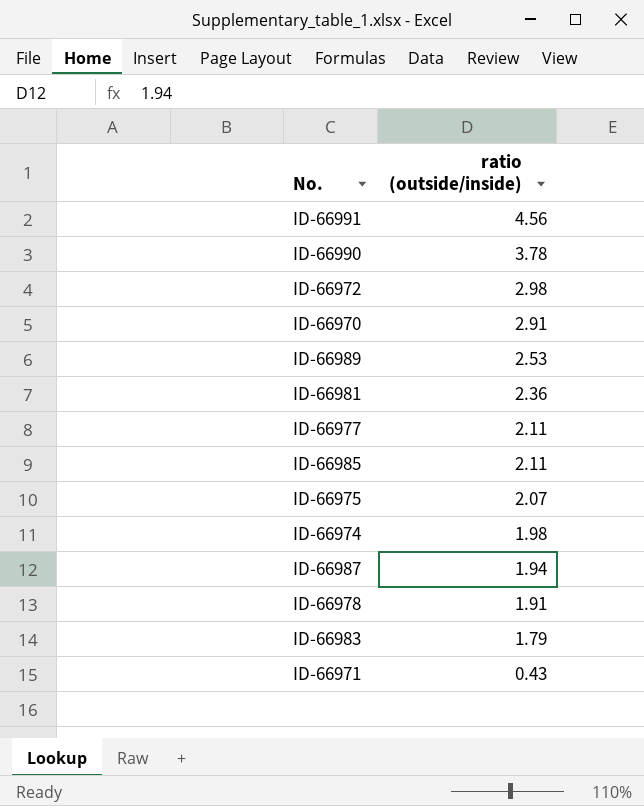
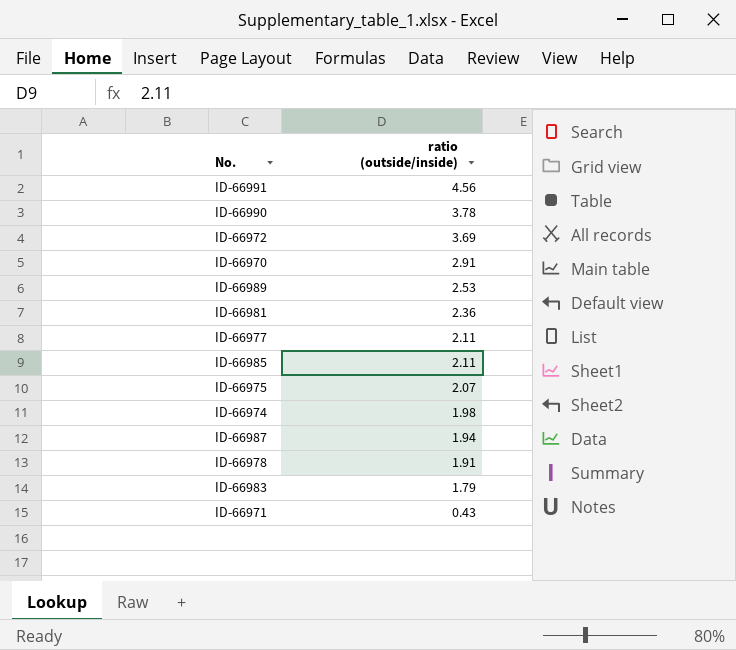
ID-66972 | ratio (outside/inside): 2.98 -> 3.69

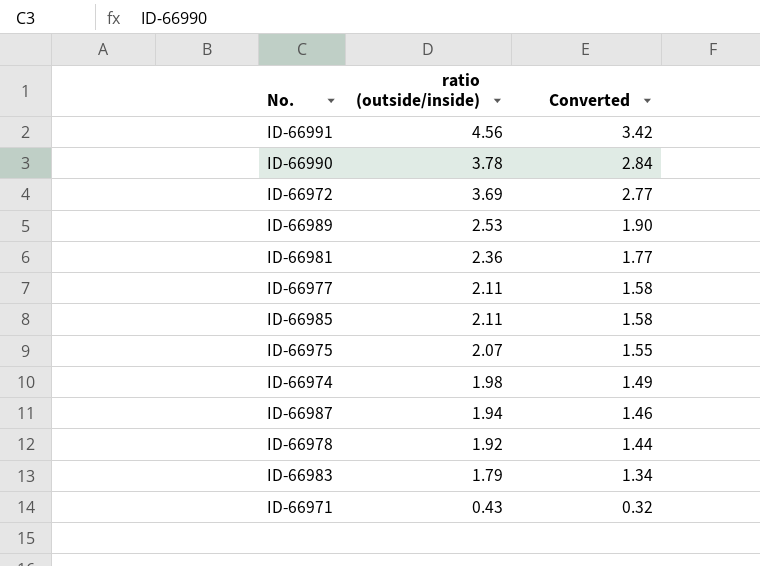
column Converted | formula: none -> [ratio (outside/inside)] * 0.75
row ID-66970: 2.91 -> none
ID-66978 | ratio (outside/inside): 1.91 -> 1.92

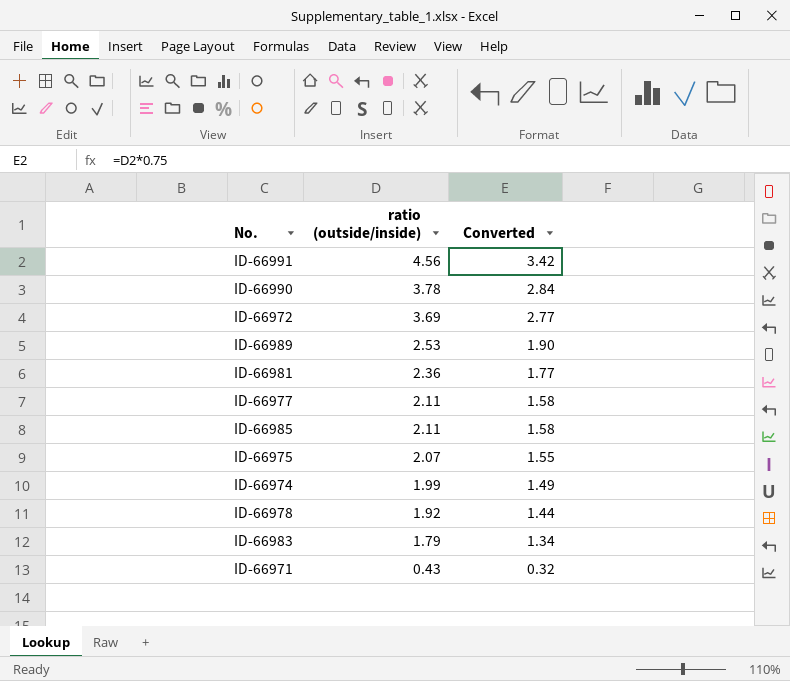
row ID-66987: 1.94 | 1.46 -> none
ID-66974 | ratio (outside/inside): 1.98 -> 1.99

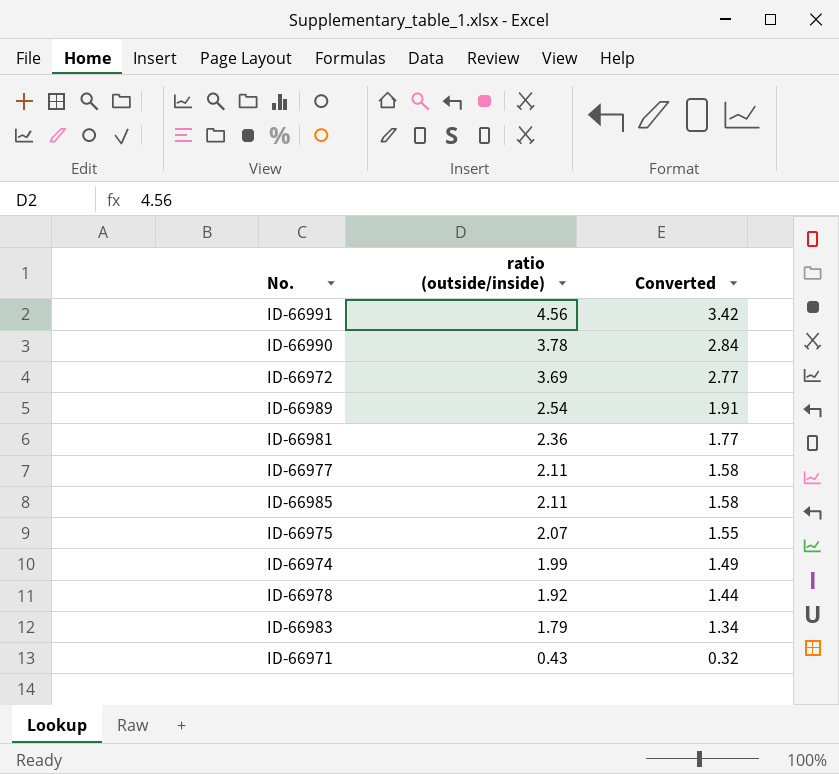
ID-66989 | ratio (outside/inside): 2.53 -> 2.54
ID-66989 | Converted: 1.90 -> 1.91

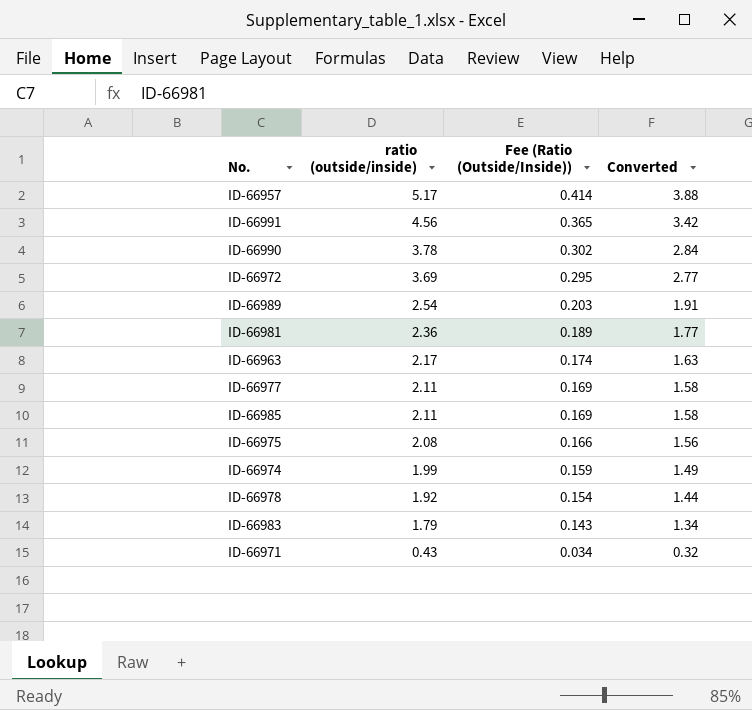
column Fee (Ratio (Outside/Inside)) | formula: none -> [ratio (outside/inside)] * 0.08
row ID-66957: none -> 5.17 | 0.414 | 3.88
row ID-66963: none -> 2.17 | 0.174 | 1.63
ID-66975 | ratio (outside/inside): 2.07 -> 2.08
ID-66975 | Converted: 1.55 -> 1.56

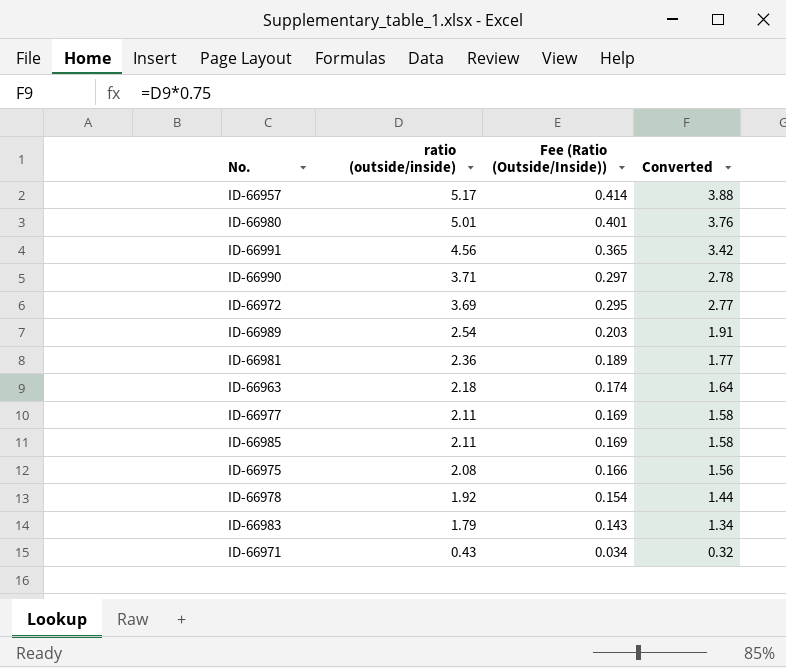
row ID-66974: 1.99 | 0.159 | 1.49 -> none
row ID-66980: none -> 5.01 | 0.401 | 3.76
ID-66990 | ratio (outside/inside): 3.78 -> 3.71
ID-66990 | Fee (Ratio (Outside/Inside)): 0.302 -> 0.297
ID-66990 | Converted: 2.84 -> 2.78
ID-66963 | ratio (outside/inside): 2.17 -> 2.18
ID-66963 | Converted: 1.63 -> 1.64

